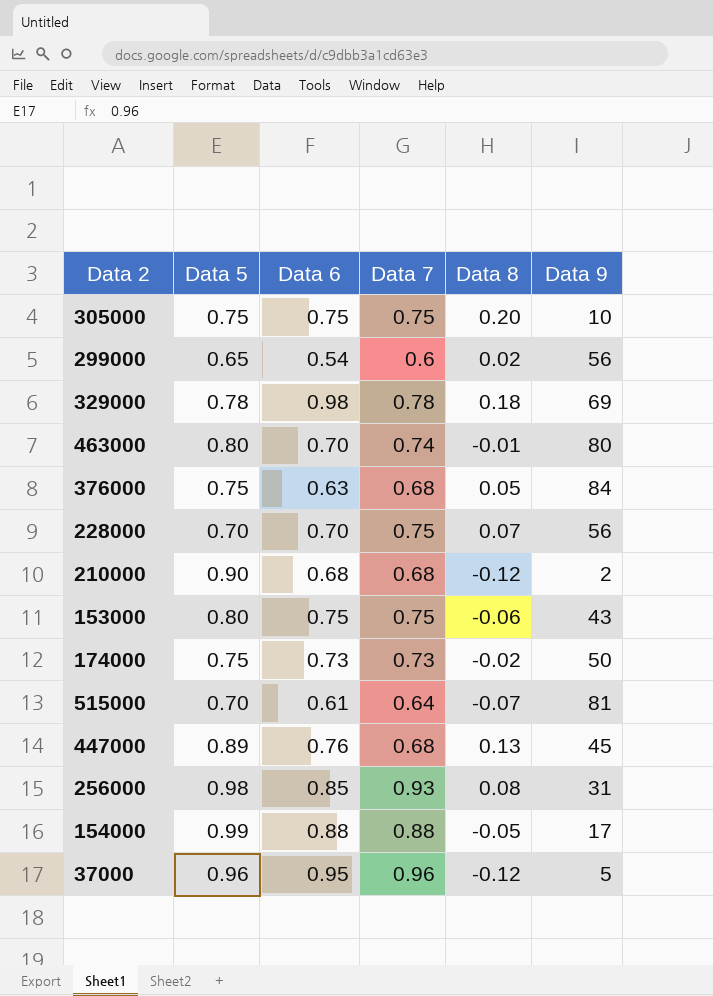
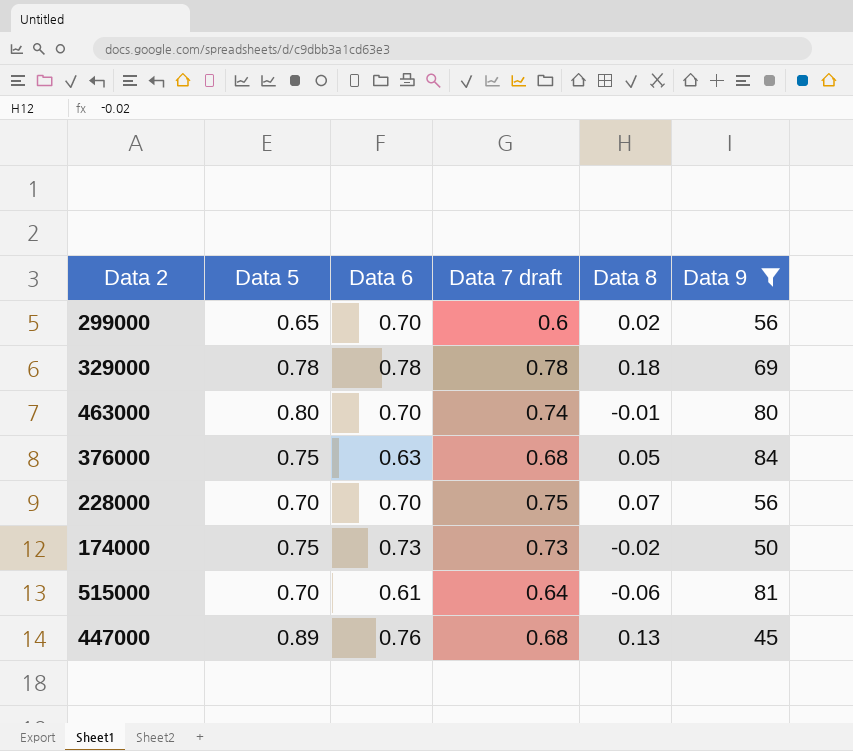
filter: none -> Data 9 >= 45
column name: Data 7 -> Data 7 draft
299000 | Data 6: 0.54 -> 0.70
329000 | Data 6: 0.98 -> 0.78
515000 | Data 8: -0.07 -> -0.06

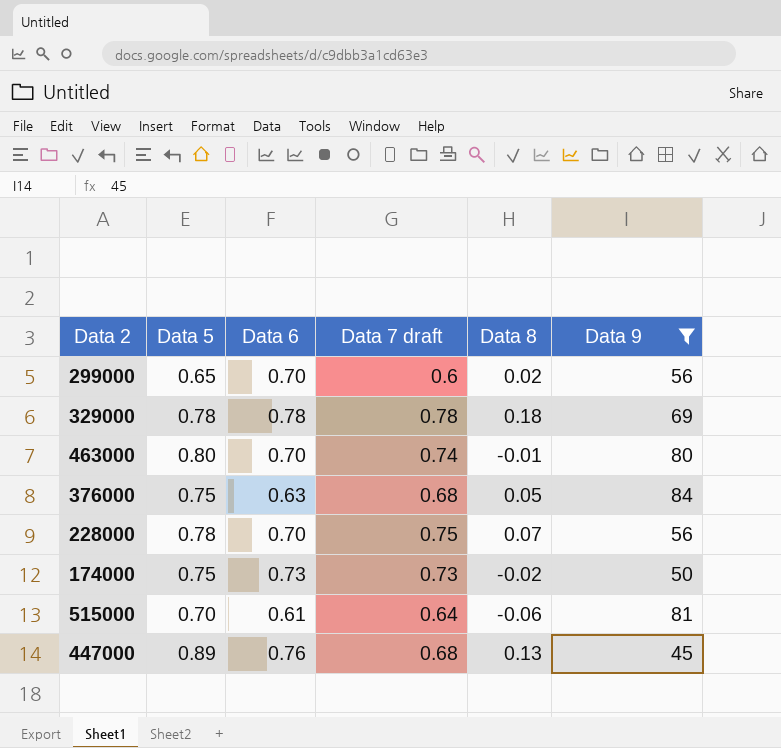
228000 | Data 5: 0.70 -> 0.78

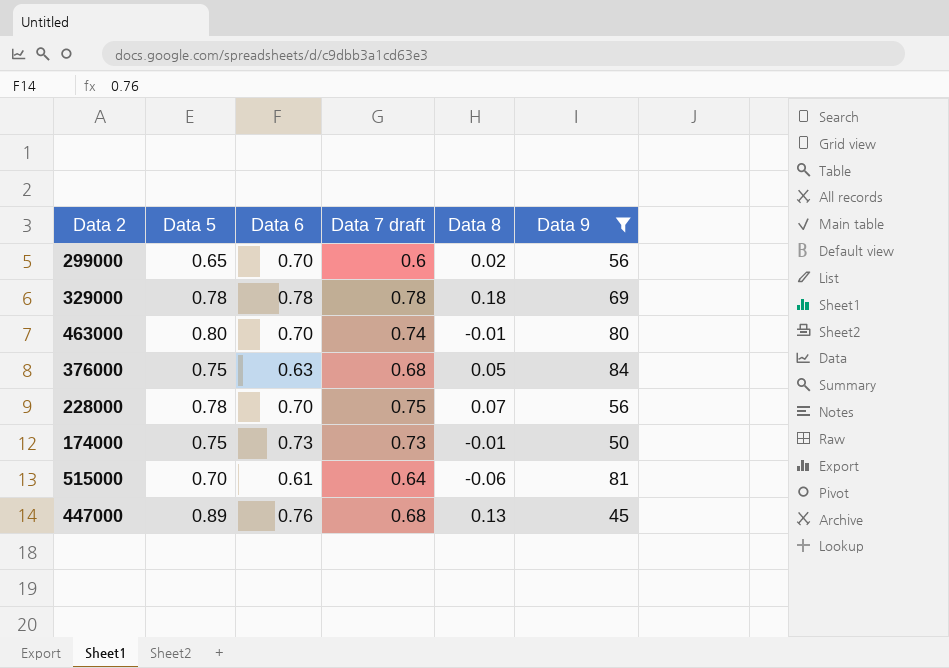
174000 | Data 8: -0.02 -> -0.01

